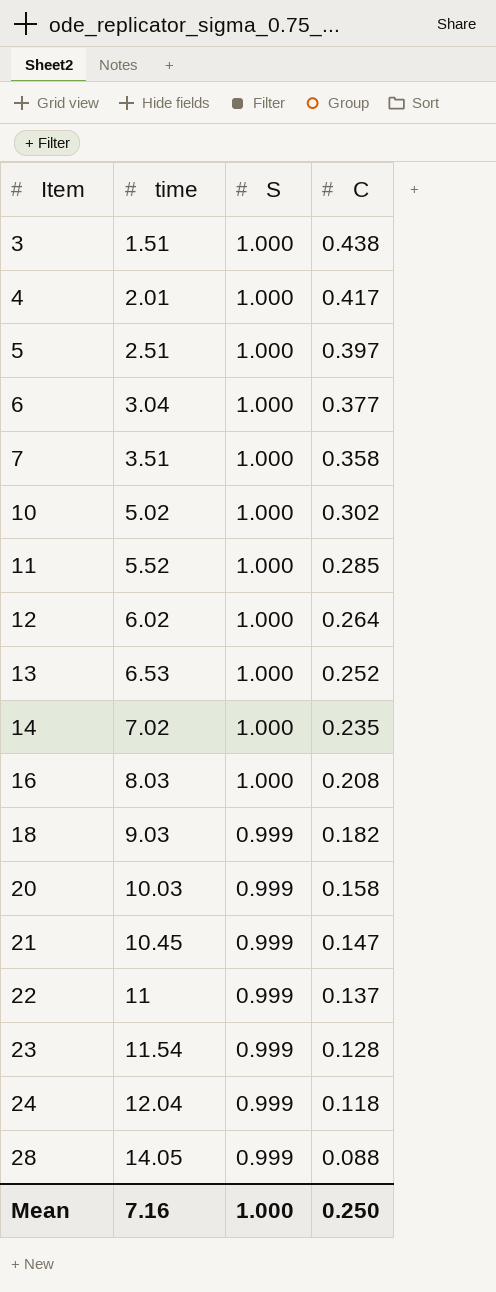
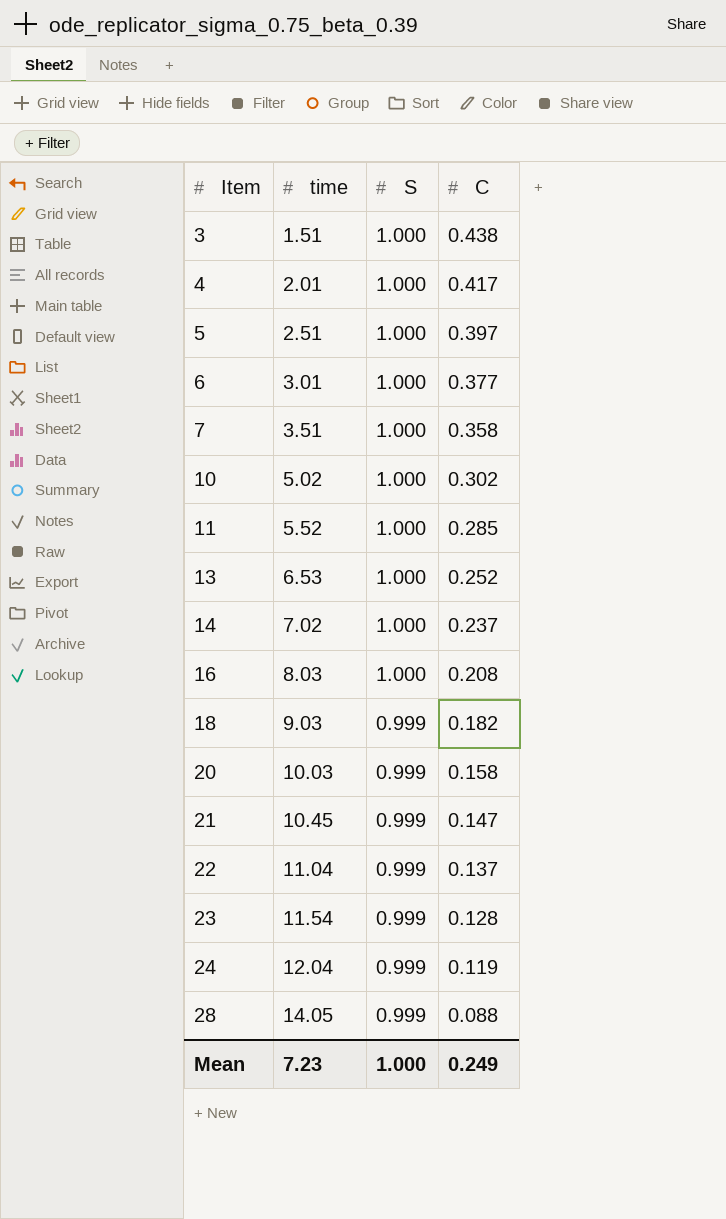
row 12: 6.02 | 1.000 | 0.264 -> none
6 | time: 3.04 -> 3.01
14 | C: 0.235 -> 0.237
22 | time: 11 -> 11.04
24 | C: 0.118 -> 0.119
Mean | time: 7.16 -> 7.23
Mean | C: 0.250 -> 0.249

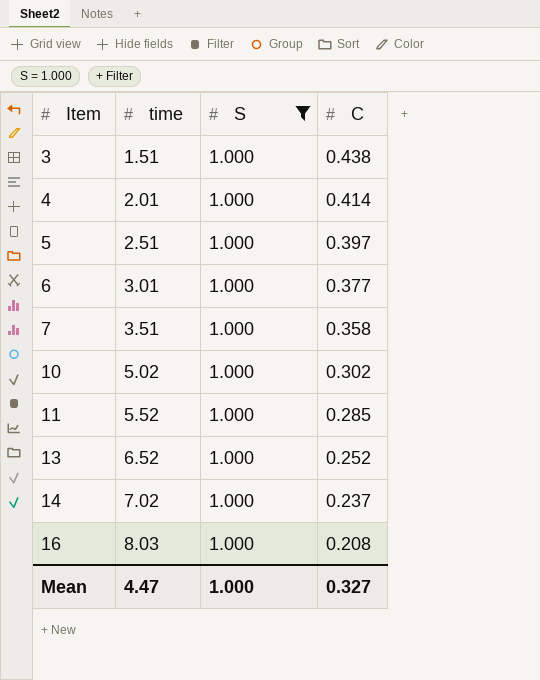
filter: none -> S = 1.000
4 | C: 0.417 -> 0.414
13 | time: 6.53 -> 6.52
Mean | time: 7.23 -> 4.47
Mean | C: 0.249 -> 0.327

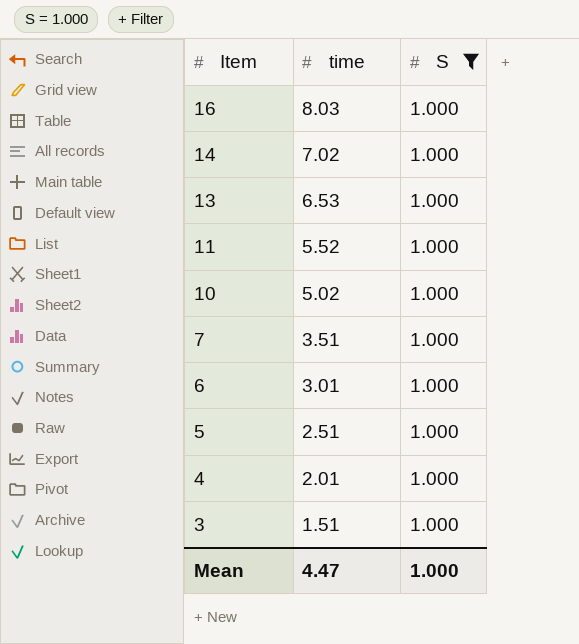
row order: Item ascending -> Item descending
column C | position: 4 -> none
13 | time: 6.52 -> 6.53

